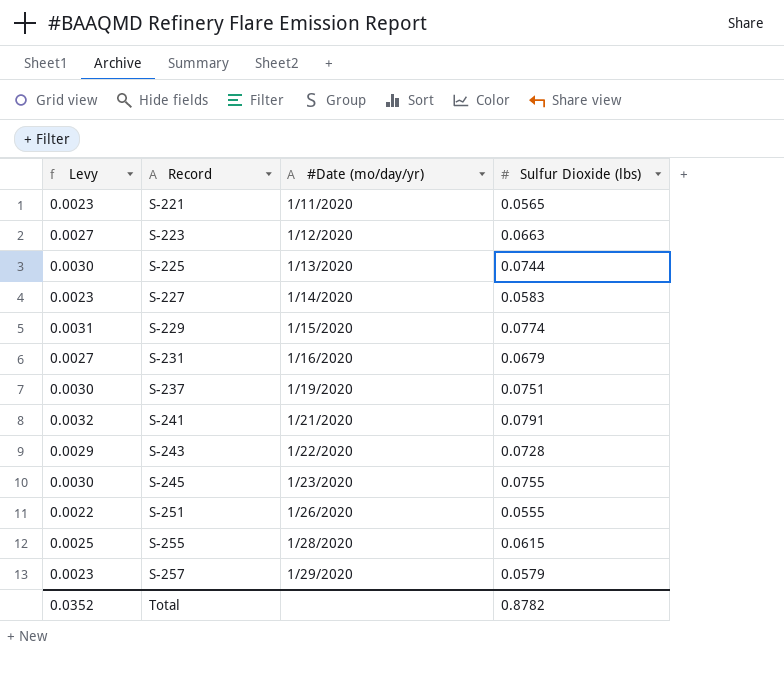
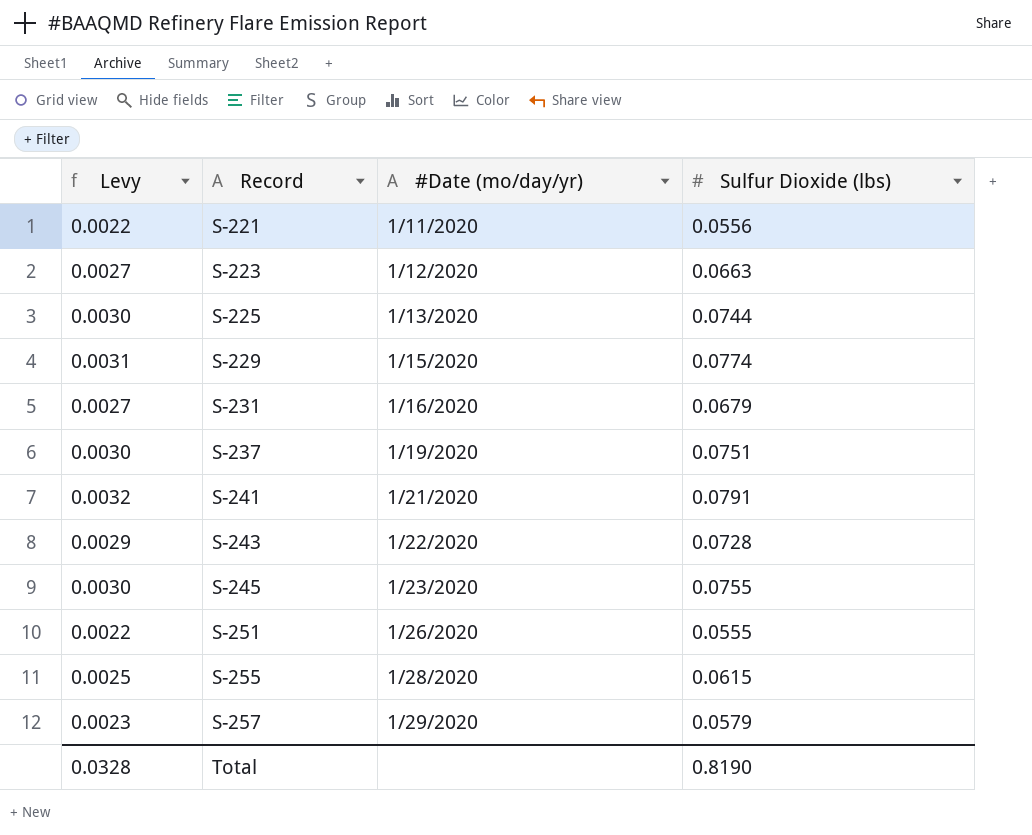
row S-227: 0.0023 | 1/14/2020 | 0.0583 -> none
S-221 | Levy: 0.0023 -> 0.0022
S-221 | Sulfur Dioxide (lbs): 0.0565 -> 0.0556
Total | Levy: 0.0352 -> 0.0328
Total | Sulfur Dioxide (lbs): 0.8782 -> 0.8190

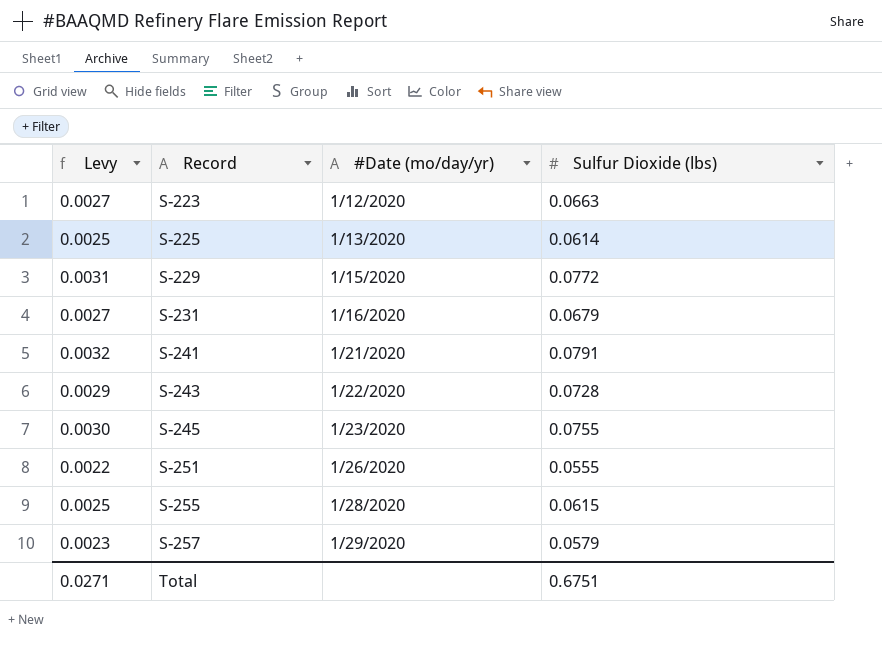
row S-221: 0.0022 | 1/11/2020 | 0.0556 -> none
row S-237: 0.0030 | 1/19/2020 | 0.0751 -> none
S-225 | Levy: 0.0030 -> 0.0025
S-225 | Sulfur Dioxide (lbs): 0.0744 -> 0.0614
S-229 | Sulfur Dioxide (lbs): 0.0774 -> 0.0772
Total | Levy: 0.0328 -> 0.0271
Total | Sulfur Dioxide (lbs): 0.8190 -> 0.6751

